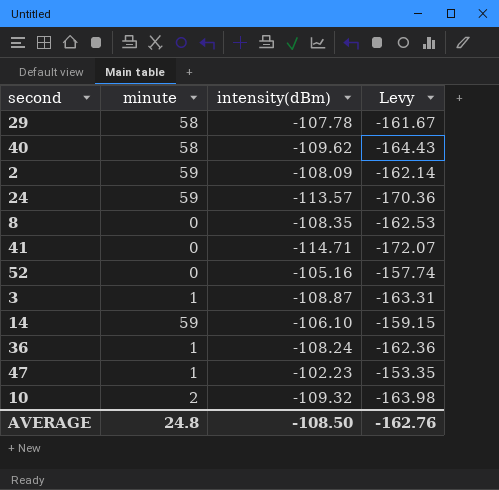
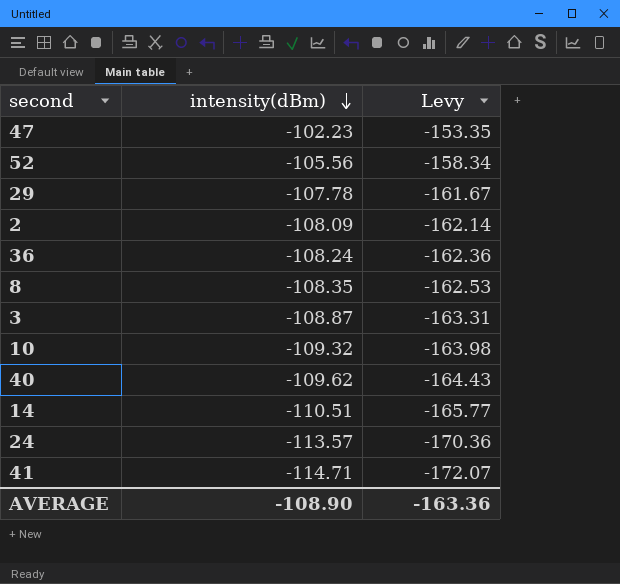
row order: none -> intensity(dBm) descending
column minute | position: 2 -> none
52 | intensity(dBm): -105.16 -> -105.56
52 | Levy: -157.74 -> -158.34
14 | intensity(dBm): -106.10 -> -110.51
14 | Levy: -159.15 -> -165.77
AVERAGE | intensity(dBm): -108.50 -> -108.90
AVERAGE | Levy: -162.76 -> -163.36

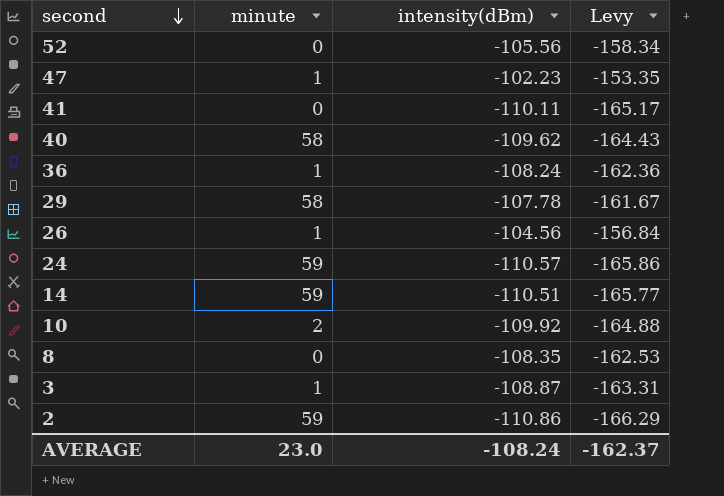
row order: intensity(dBm) descending -> second descending
column minute | position: none -> 2
41 | intensity(dBm): -114.71 -> -110.11
41 | Levy: -172.07 -> -165.17
row 26: none -> 1 | -104.56 | -156.84
24 | intensity(dBm): -113.57 -> -110.57
24 | Levy: -170.36 -> -165.86
10 | intensity(dBm): -109.32 -> -109.92
10 | Levy: -163.98 -> -164.88
2 | intensity(dBm): -108.09 -> -110.86
2 | Levy: -162.14 -> -166.29
AVERAGE | intensity(dBm): -108.90 -> -108.24
AVERAGE | Levy: -163.36 -> -162.37

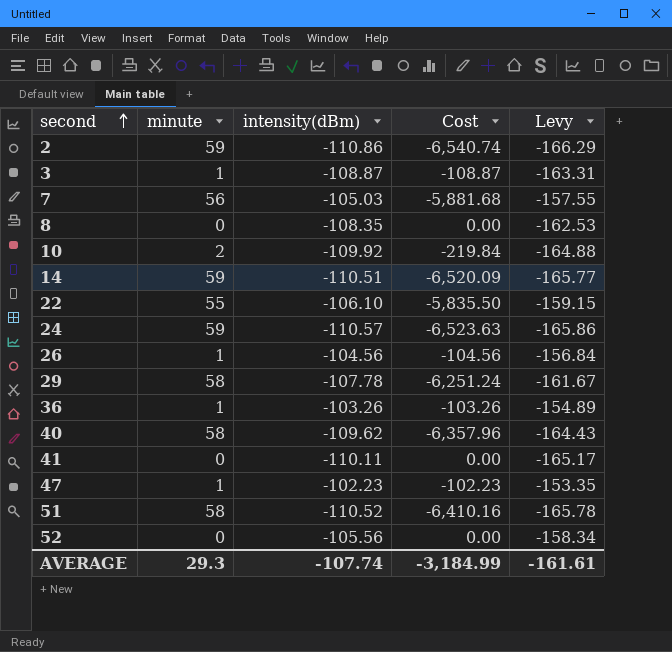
row order: second descending -> second ascending
column Cost | formula: none -> [minute] * [intensity(dBm)]
row 7: none -> 56 | -105.03 | -5,881.68 | -157.55
row 22: none -> 55 | -106.10 | -5,835.50 | -159.15
36 | intensity(dBm): -108.24 -> -103.26
36 | Levy: -162.36 -> -154.89
row 51: none -> 58 | -110.52 | -6,410.16 | -165.78
AVERAGE | minute: 23.0 -> 29.3
AVERAGE | intensity(dBm): -108.24 -> -107.74
AVERAGE | Levy: -162.37 -> -161.61

